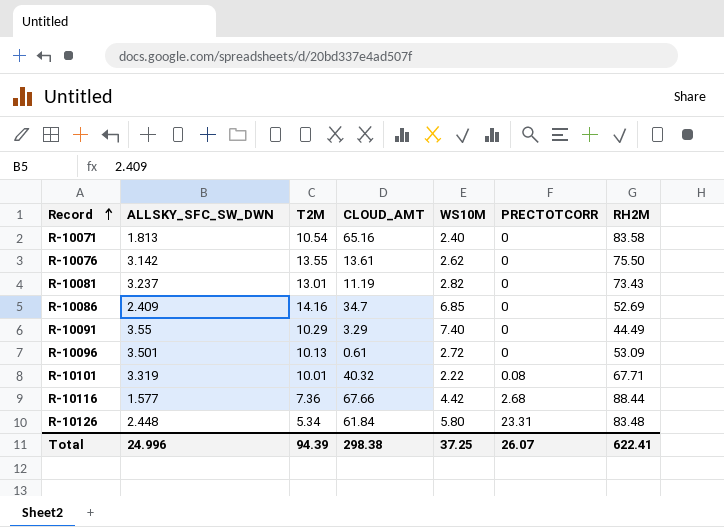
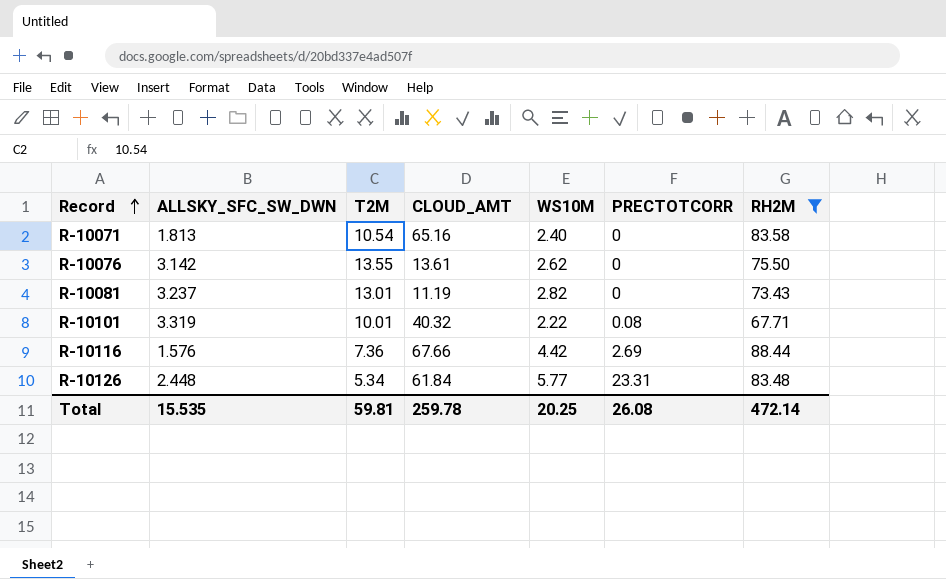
filter: none -> RH2M >= 67.71
R-10116 | ALLSKY_SFC_SW_DWN: 1.577 -> 1.576
R-10116 | PRECTOTCORR: 2.68 -> 2.69
R-10126 | WS10M: 5.80 -> 5.77
Total | ALLSKY_SFC_SW_DWN: 24.996 -> 15.535
Total | T2M: 94.39 -> 59.81
Total | CLOUD_AMT: 298.38 -> 259.78
Total | WS10M: 37.25 -> 20.25
Total | PRECTOTCORR: 26.07 -> 26.08
Total | RH2M: 622.41 -> 472.14

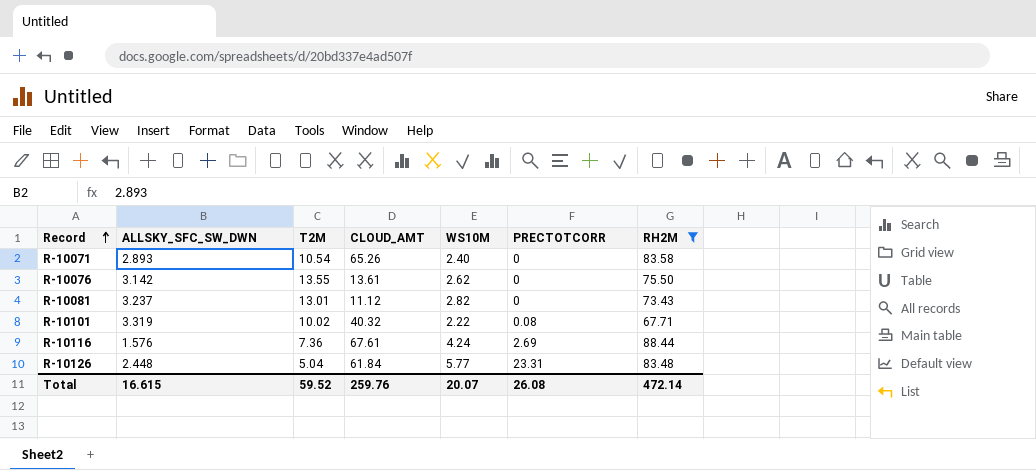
R-10071 | ALLSKY_SFC_SW_DWN: 1.813 -> 2.893
R-10071 | CLOUD_AMT: 65.16 -> 65.26
R-10081 | CLOUD_AMT: 11.19 -> 11.12
R-10101 | T2M: 10.01 -> 10.02
R-10116 | CLOUD_AMT: 67.66 -> 67.61
R-10116 | WS10M: 4.42 -> 4.24
R-10126 | T2M: 5.34 -> 5.04
Total | ALLSKY_SFC_SW_DWN: 15.535 -> 16.615
Total | T2M: 59.81 -> 59.52
Total | CLOUD_AMT: 259.78 -> 259.76
Total | WS10M: 20.25 -> 20.07

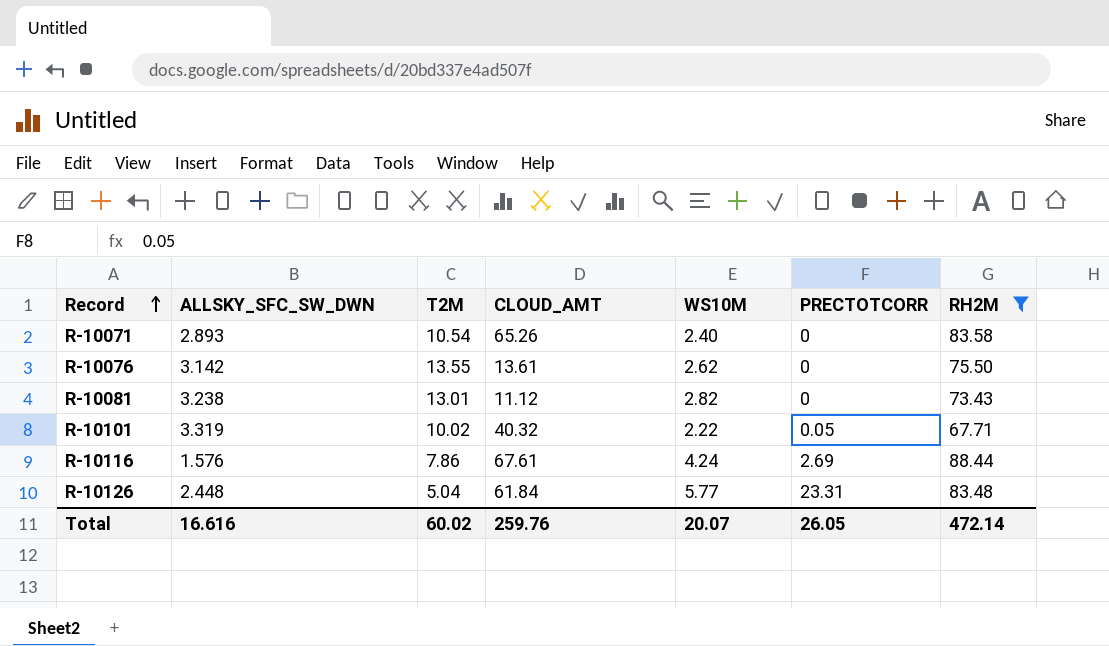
R-10081 | ALLSKY_SFC_SW_DWN: 3.237 -> 3.238
R-10101 | PRECTOTCORR: 0.08 -> 0.05
R-10116 | T2M: 7.36 -> 7.86
Total | ALLSKY_SFC_SW_DWN: 16.615 -> 16.616
Total | T2M: 59.52 -> 60.02
Total | PRECTOTCORR: 26.08 -> 26.05

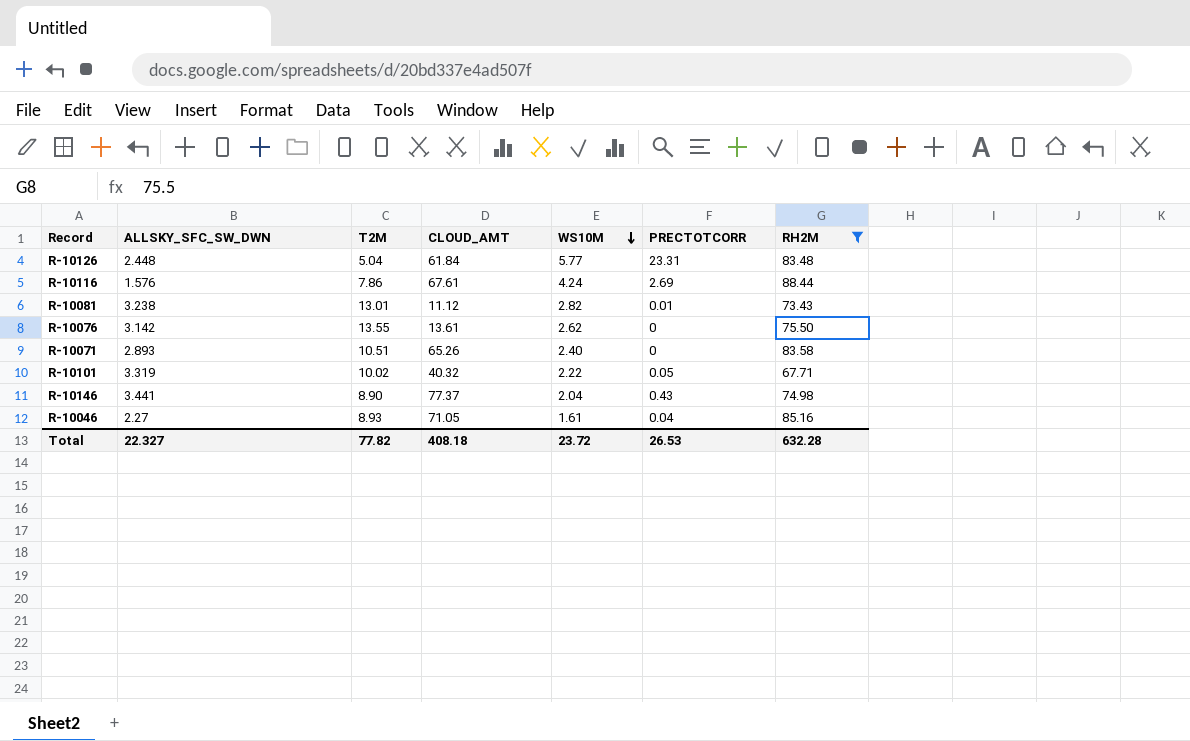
row order: Record ascending -> WS10M descending
R-10081 | PRECTOTCORR: 0 -> 0.01
R-10071 | T2M: 10.54 -> 10.51
row R-10146: none -> 3.441 | 8.90 | 77.37 | 2.04 | 0.43 | 74.98
row R-10046: none -> 2.27 | 8.93 | 71.05 | 1.61 | 0.04 | 85.16
Total | ALLSKY_SFC_SW_DWN: 16.616 -> 22.327
Total | T2M: 60.02 -> 77.82
Total | CLOUD_AMT: 259.76 -> 408.18
Total | WS10M: 20.07 -> 23.72
Total | PRECTOTCORR: 26.05 -> 26.53
Total | RH2M: 472.14 -> 632.28

